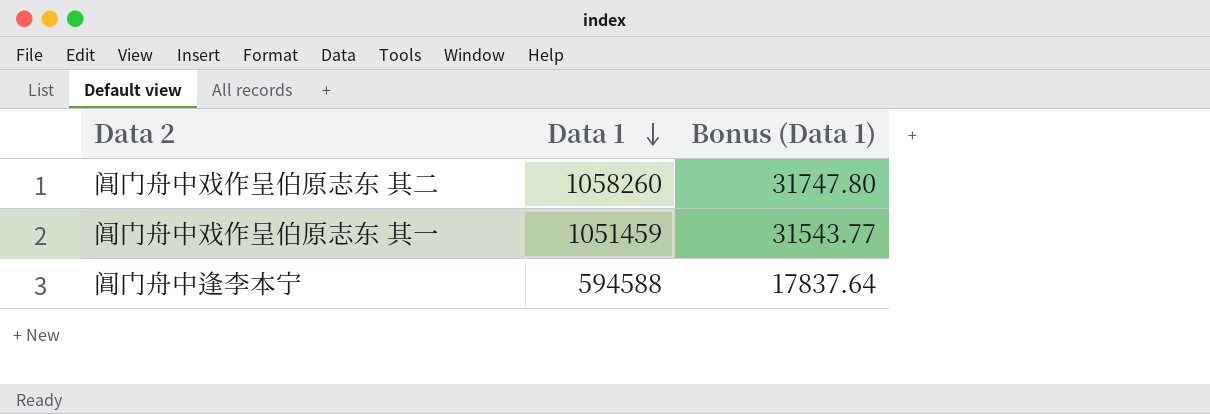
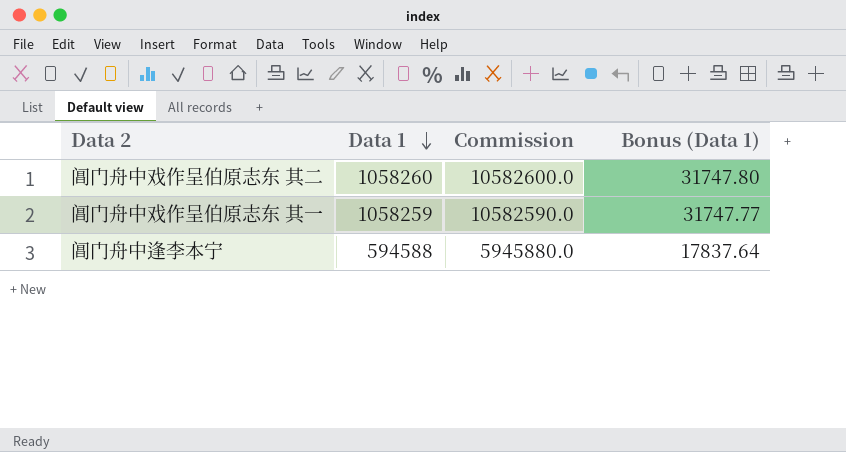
column Commission | formula: none -> [Data 1] * 10
阊门舟中戏作呈伯原志东 其一 | Data 1: 1051459 -> 1058259
阊门舟中戏作呈伯原志东 其一 | Bonus (Data 1): 31543.77 -> 31747.77

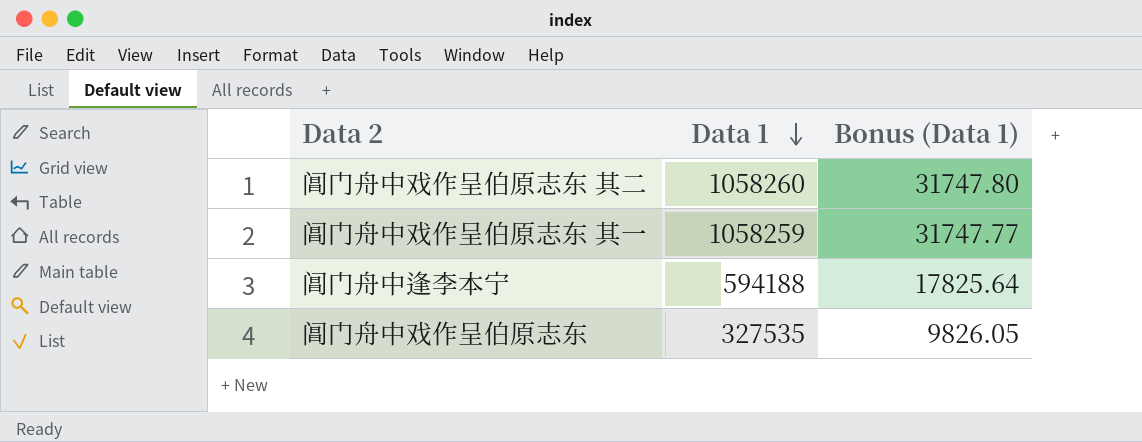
column Commission | formula: [Data 1] * 10 -> none
阊门舟中逢李本宁 | Data 1: 594588 -> 594188
阊门舟中逢李本宁 | Bonus (Data 1): 17837.64 -> 17825.64
row 阊门舟中戏作呈伯原志东: none -> 327535 | 9826.05

